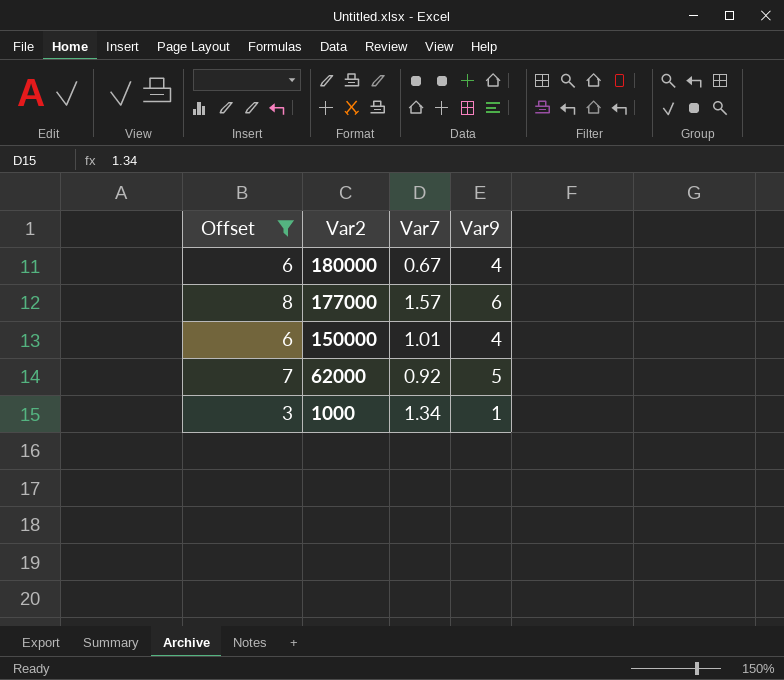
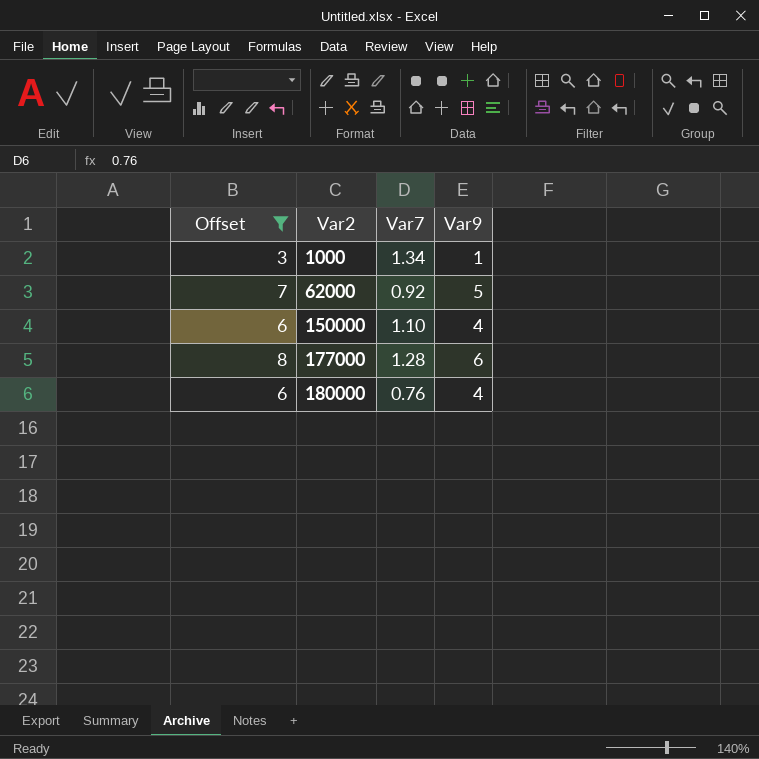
row order: Var2 descending -> Var2 ascending
150000 | Var7: 1.01 -> 1.10
177000 | Var7: 1.57 -> 1.28
180000 | Var7: 0.67 -> 0.76

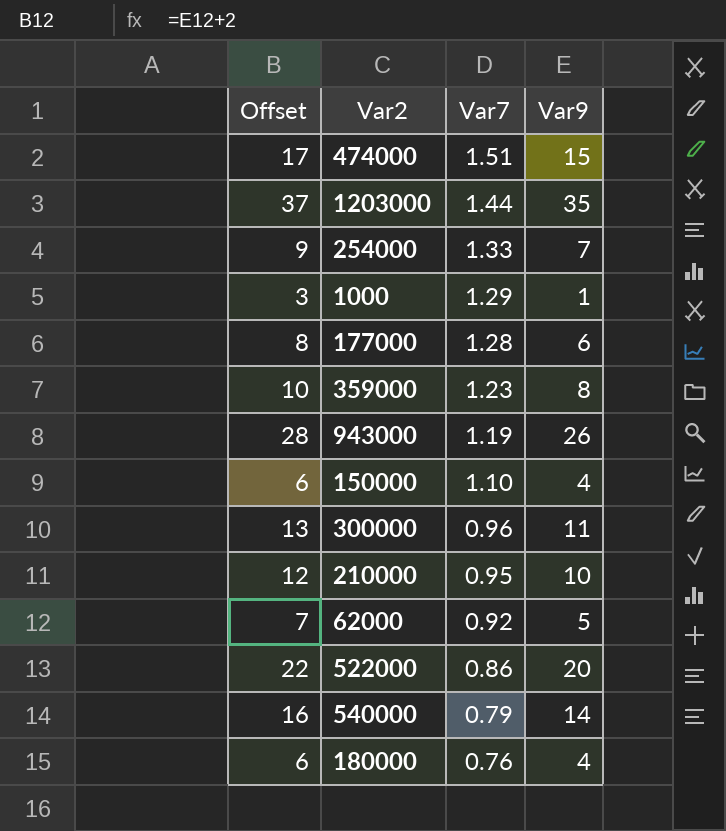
filter: Offset <= 8 -> none
row order: Var2 ascending -> Var7 descending
1000 | Var7: 1.34 -> 1.29

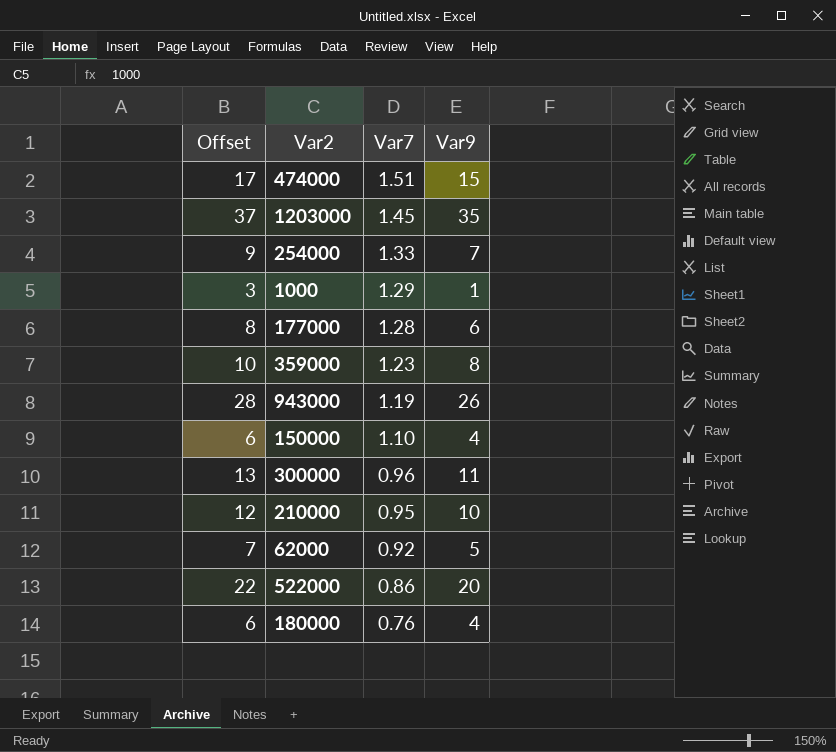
row 540000: 16 | 0.79 | 14 -> none
1203000 | Var7: 1.44 -> 1.45

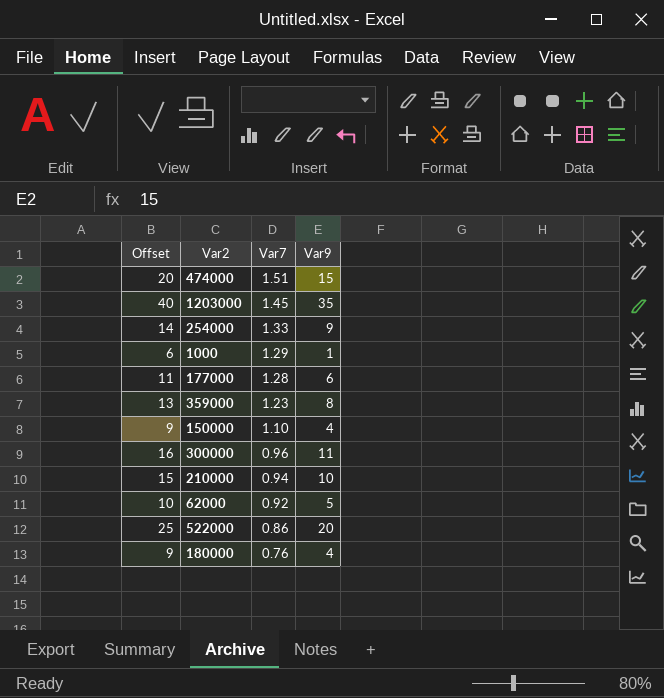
column Offset | formula: [Var9] + 2 -> [Var9] + 5
row 943000: 28 | 1.19 | 26 -> none
254000 | Var9: 7 -> 9
210000 | Var7: 0.95 -> 0.94

